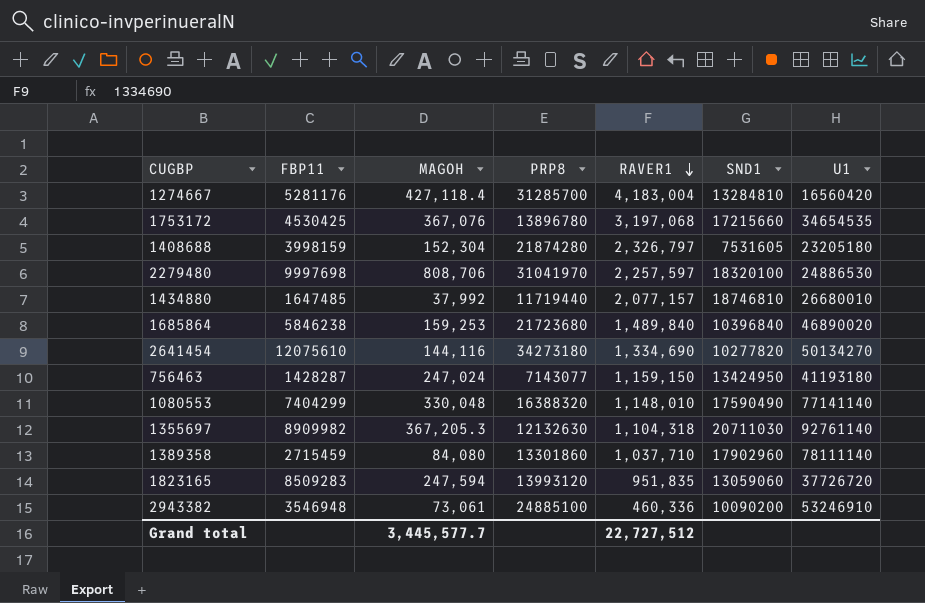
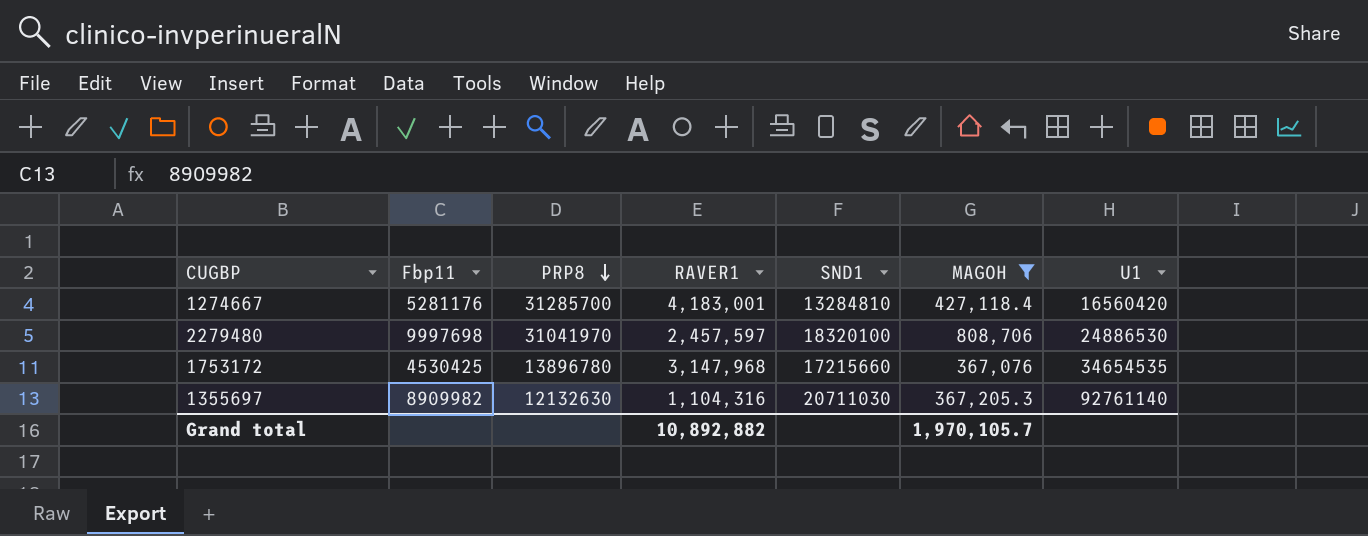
filter: none -> MAGOH >= 367,076
row order: RAVER1 descending -> PRP8 descending
column name: FBP11 -> Fbp11
column MAGOH | position: 3 -> 6
1274667 | RAVER1: 4,183,004 -> 4,183,001
2279480 | RAVER1: 2,257,597 -> 2,457,597
1753172 | RAVER1: 3,197,068 -> 3,147,968
1355697 | RAVER1: 1,104,318 -> 1,104,316
Grand total | RAVER1: 22,727,512 -> 10,892,882
Grand total | MAGOH: 3,445,577.7 -> 1,970,105.7

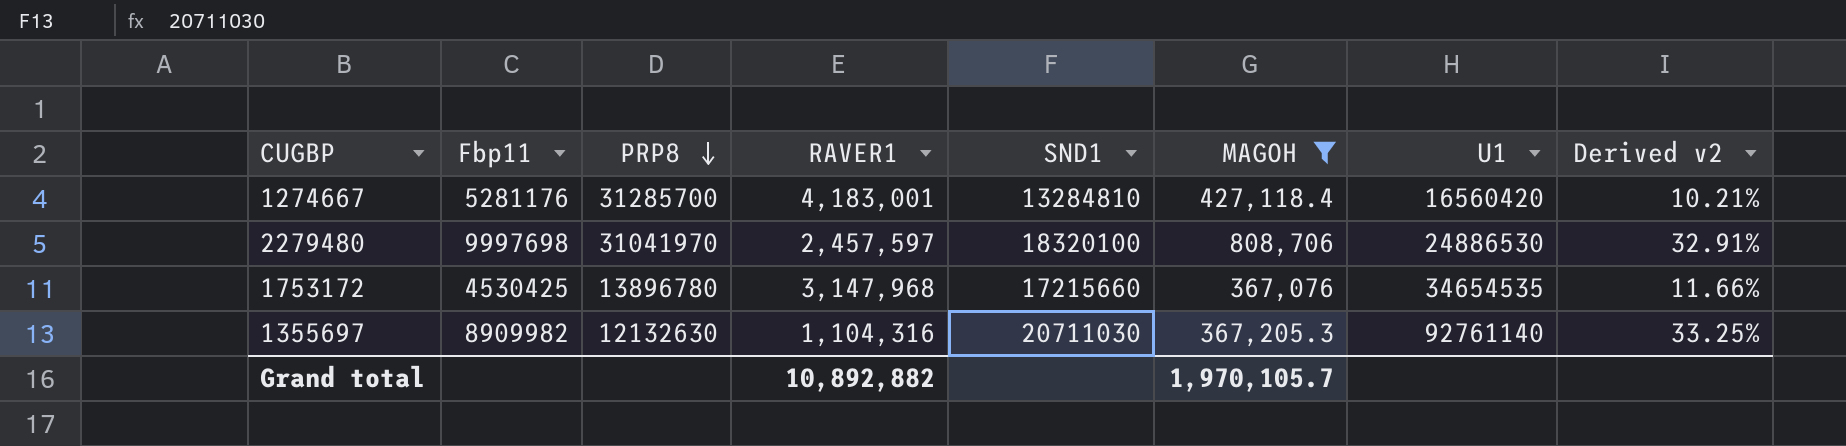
column Derived v2 | formula: none -> [MAGOH] / [RAVER1]

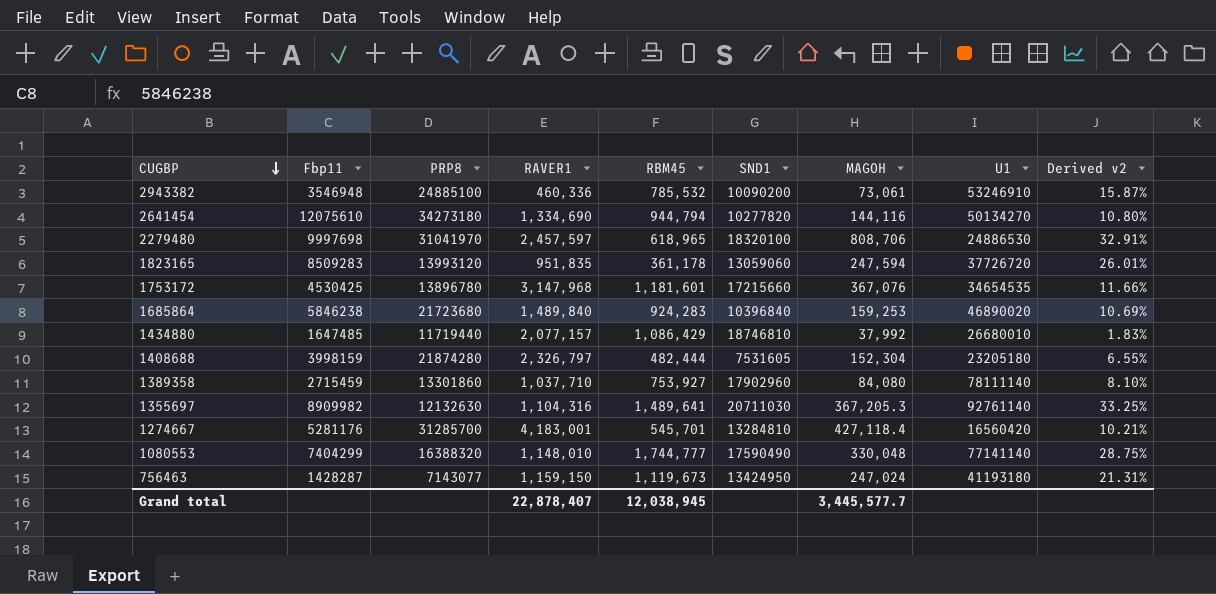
filter: MAGOH >= 367,076 -> none
row order: PRP8 descending -> CUGBP descending
column RBM45 | position: none -> 5
Grand total | RAVER1: 10,892,882 -> 22,878,407
Grand total | MAGOH: 1,970,105.7 -> 3,445,577.7

